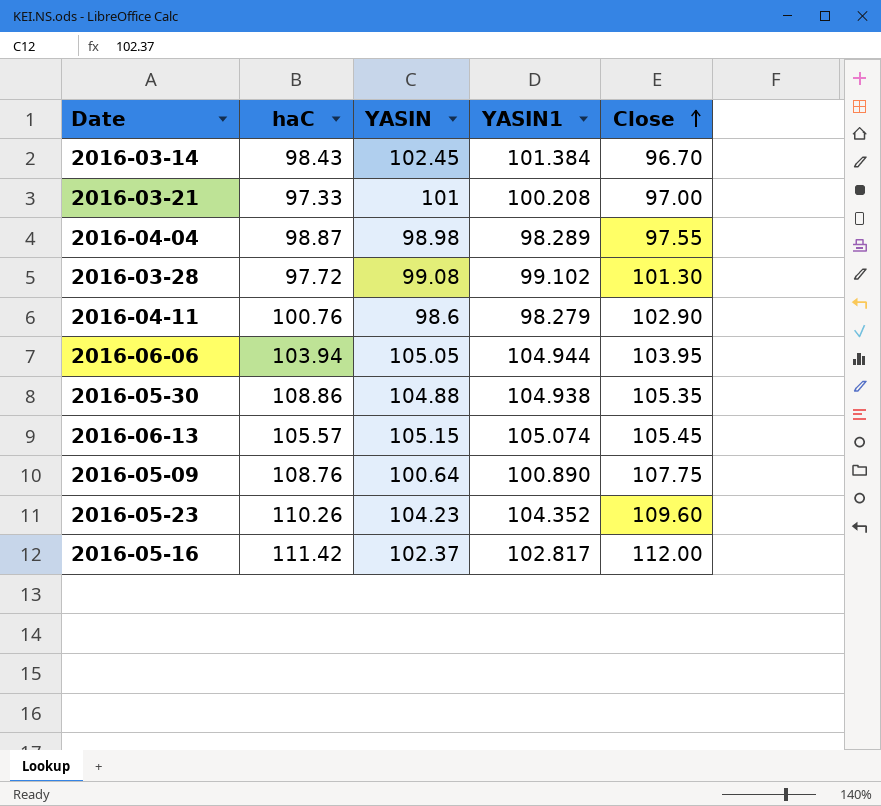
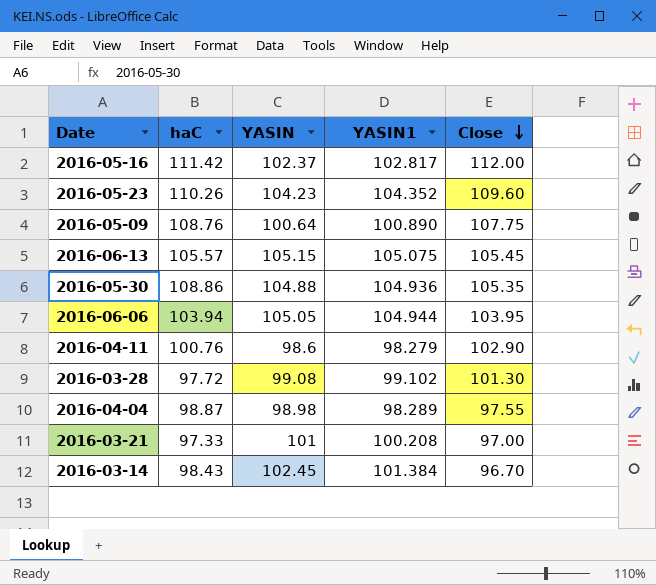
row order: Close ascending -> Close descending
2016-06-13 | YASIN1: 105.074 -> 105.075
2016-05-30 | YASIN1: 104.938 -> 104.936

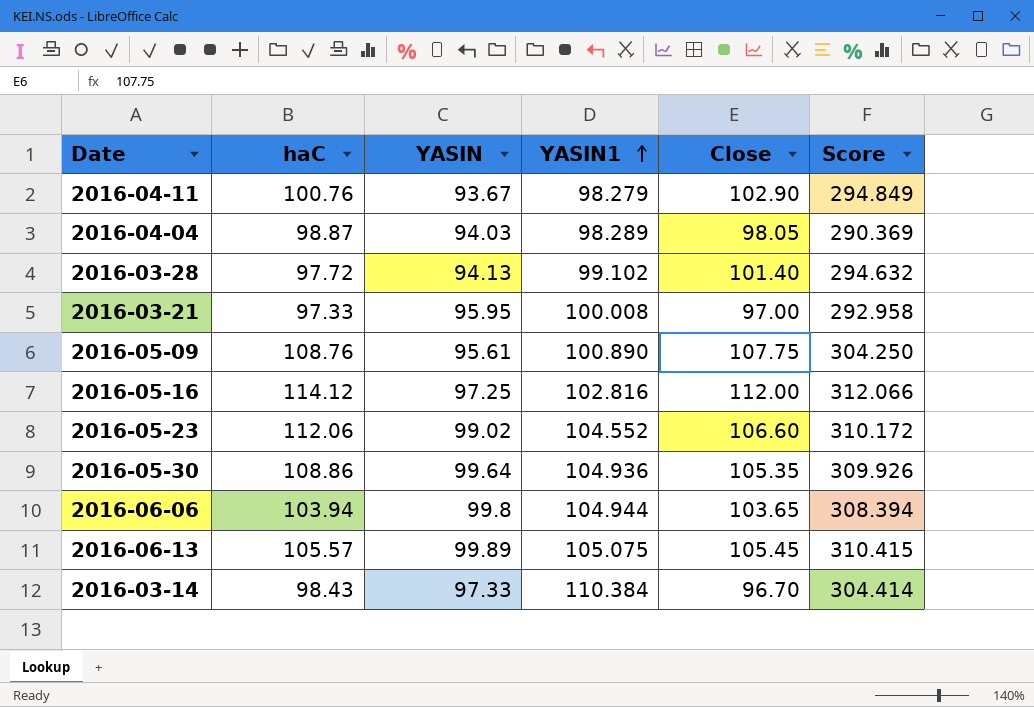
row order: Close descending -> YASIN1 ascending
column Score | formula: none -> [YASIN] + [YASIN1] + [Close]
2016-04-11 | YASIN: 98.6 -> 93.67
2016-04-04 | YASIN: 98.98 -> 94.03
2016-04-04 | Close: 97.55 -> 98.05
2016-03-28 | YASIN: 99.08 -> 94.13
2016-03-28 | Close: 101.30 -> 101.40
2016-03-21 | YASIN: 101 -> 95.95
2016-03-21 | YASIN1: 100.208 -> 100.008
2016-05-09 | YASIN: 100.64 -> 95.61
2016-05-16 | haC: 111.42 -> 114.12
2016-05-16 | YASIN: 102.37 -> 97.25
2016-05-16 | YASIN1: 102.817 -> 102.816
2016-05-23 | haC: 110.26 -> 112.06
2016-05-23 | YASIN: 104.23 -> 99.02
2016-05-23 | YASIN1: 104.352 -> 104.552
2016-05-23 | Close: 109.60 -> 106.60
2016-05-30 | YASIN: 104.88 -> 99.64
2016-06-06 | YASIN: 105.05 -> 99.8
2016-06-06 | Close: 103.95 -> 103.65
2016-06-13 | YASIN: 105.15 -> 99.89
2016-03-14 | YASIN: 102.45 -> 97.33
2016-03-14 | YASIN1: 101.384 -> 110.384

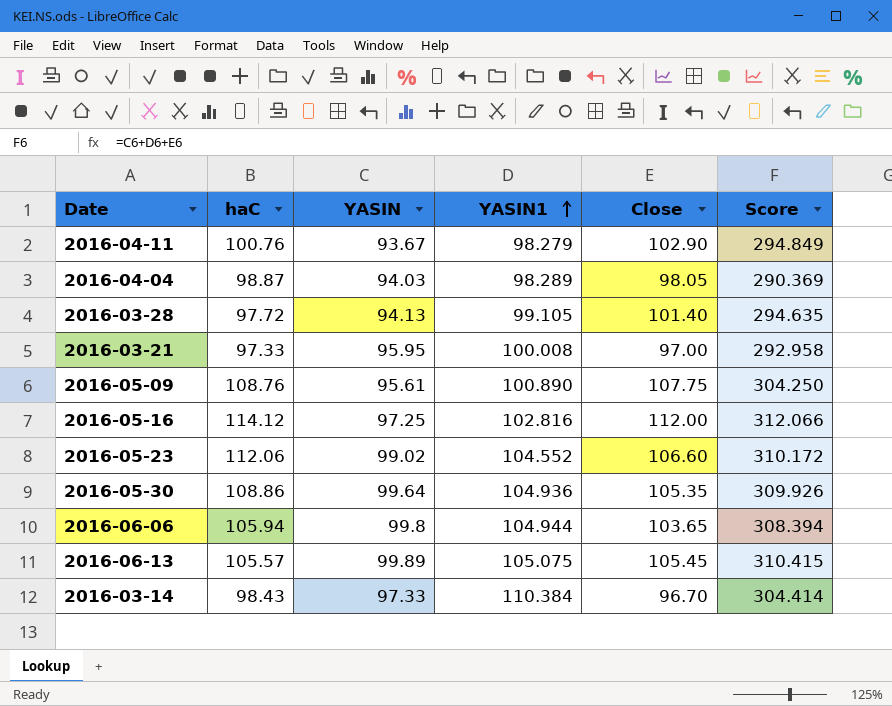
2016-03-28 | YASIN1: 99.102 -> 99.105
2016-03-28 | Score: 294.632 -> 294.635
2016-06-06 | haC: 103.94 -> 105.94

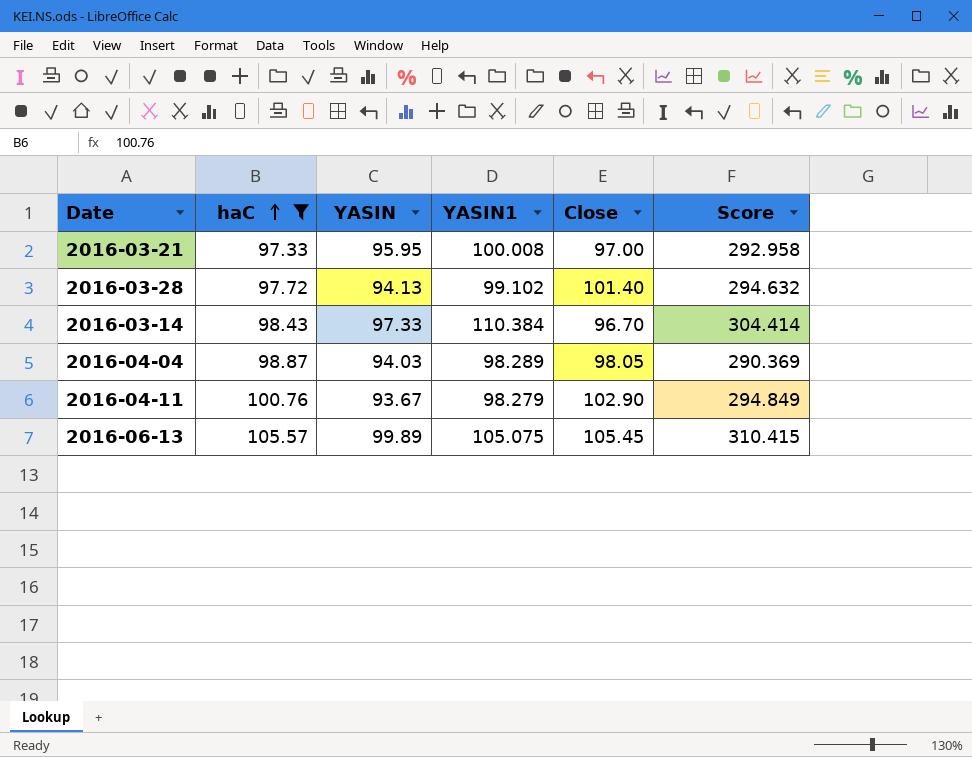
filter: none -> haC <= 105.57
row order: YASIN1 ascending -> haC ascending
2016-03-28 | YASIN1: 99.105 -> 99.102
2016-03-28 | Score: 294.635 -> 294.632

